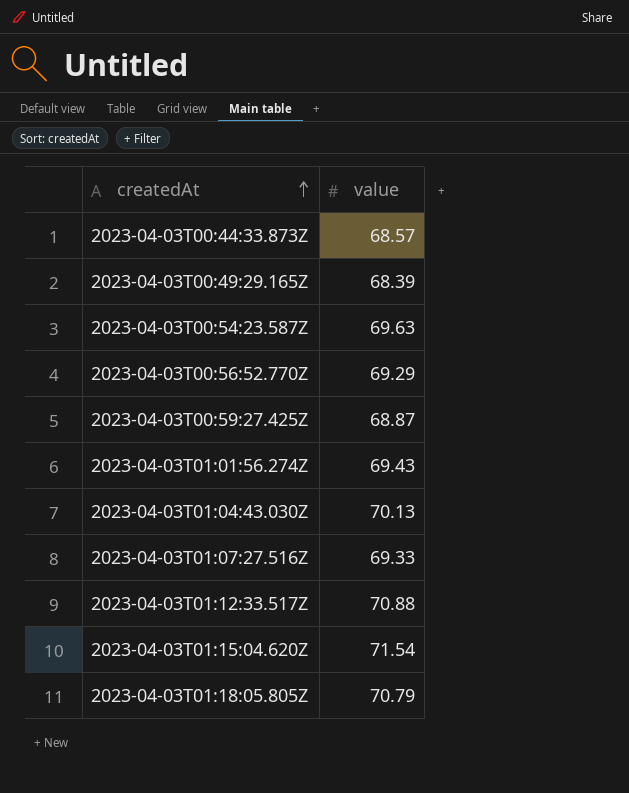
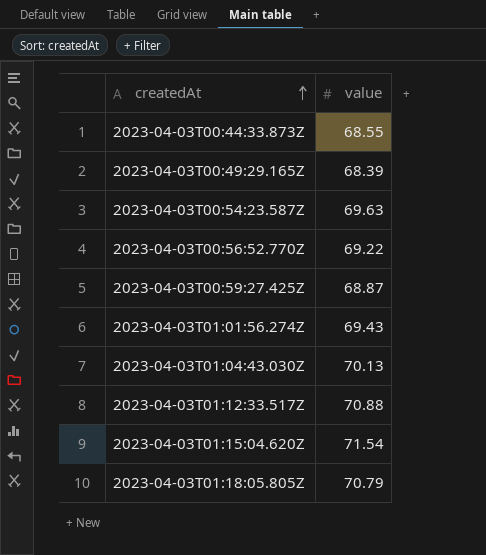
row 2023-04-03T01:07:27.516Z: 69.33 -> none
2023-04-03T00:44:33.873Z | value: 68.57 -> 68.55
2023-04-03T00:56:52.770Z | value: 69.29 -> 69.22

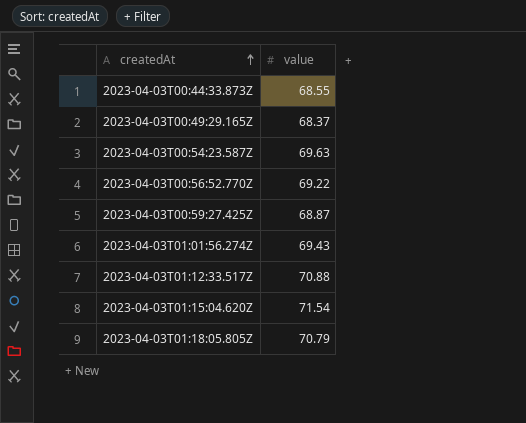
row 2023-04-03T01:04:43.030Z: 70.13 -> none
2023-04-03T00:49:29.165Z | value: 68.39 -> 68.37

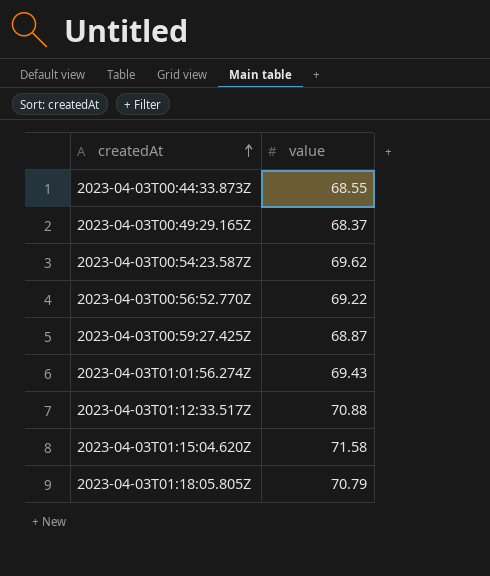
2023-04-03T00:54:23.587Z | value: 69.63 -> 69.62
2023-04-03T01:15:04.620Z | value: 71.54 -> 71.58

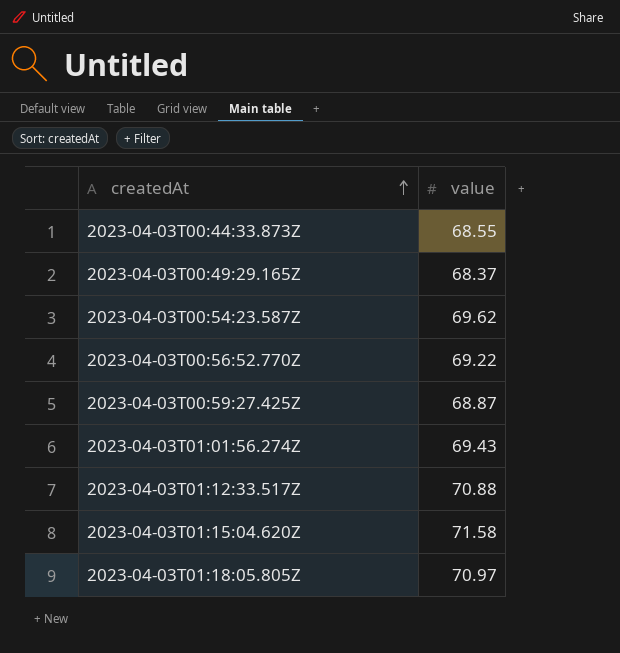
2023-04-03T01:18:05.805Z | value: 70.79 -> 70.97

